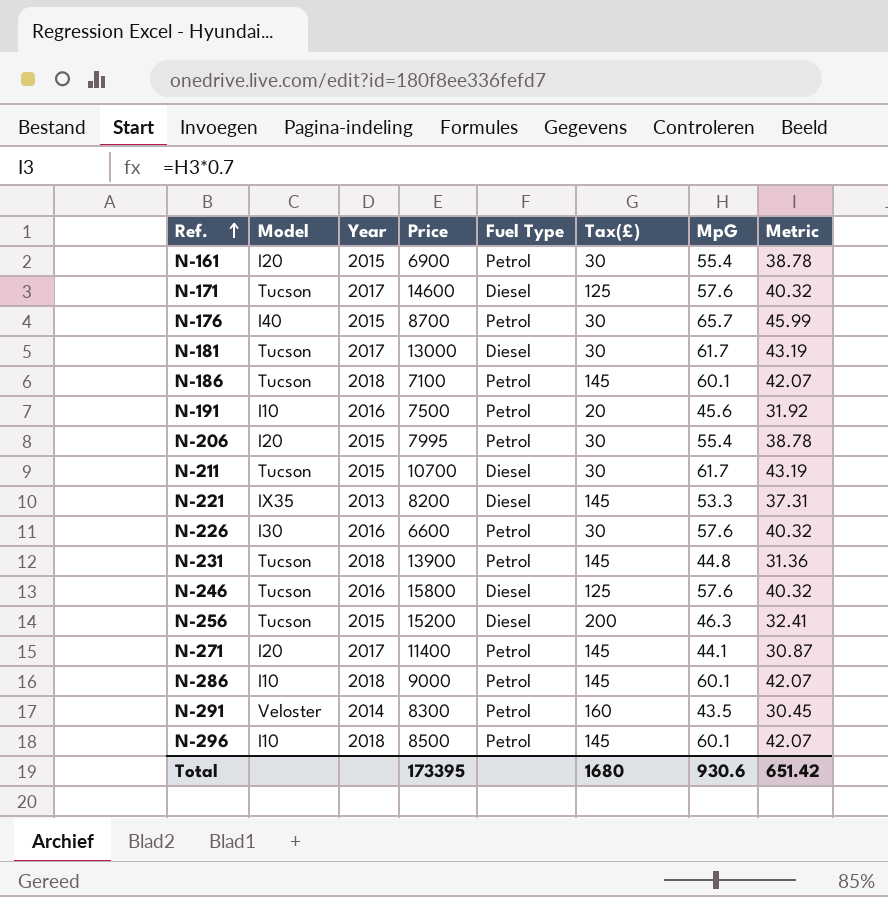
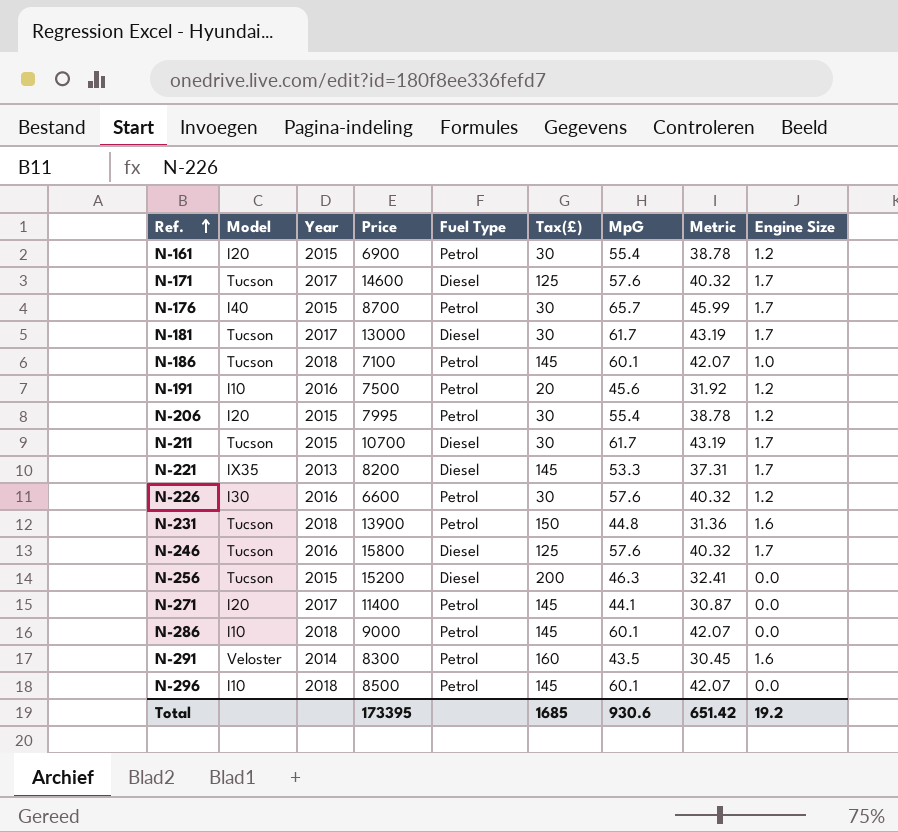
column Engine Size | position: none -> 9
N-231 | Tax(£): 145 -> 150
Total | Tax(£): 1680 -> 1685

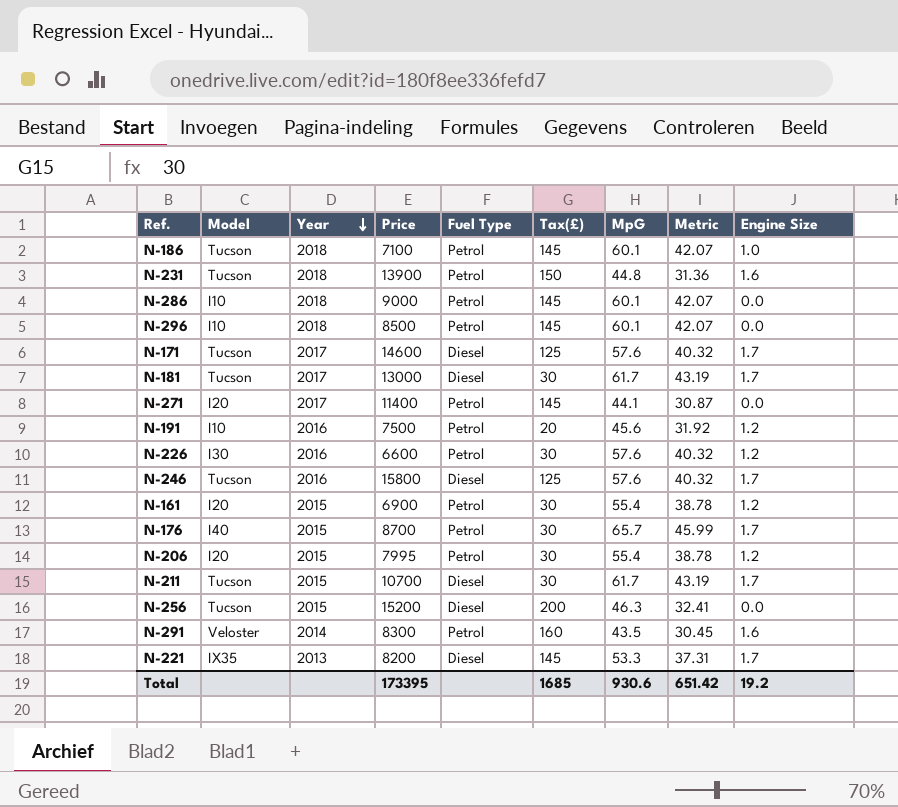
row order: Ref. ascending -> Year descending

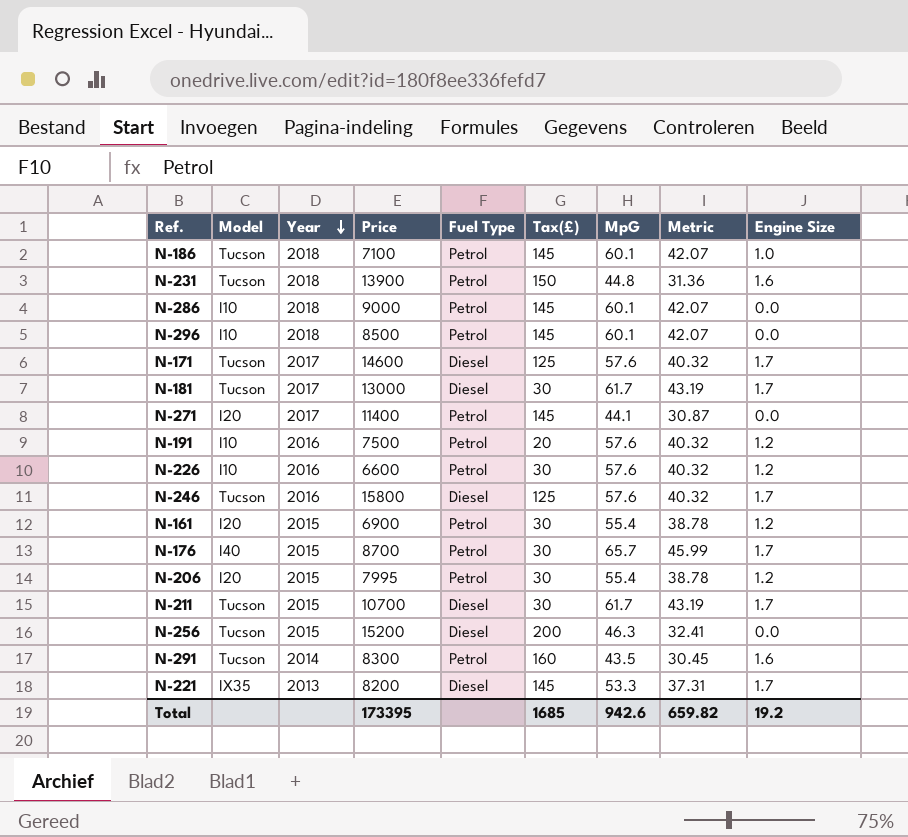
N-191 | MpG: 45.6 -> 57.6
N-191 | Metric: 31.92 -> 40.32
N-226 | Model: I30 -> I10
N-291 | Model: Veloster -> Tucson
Total | MpG: 930.6 -> 942.6
Total | Metric: 651.42 -> 659.82

